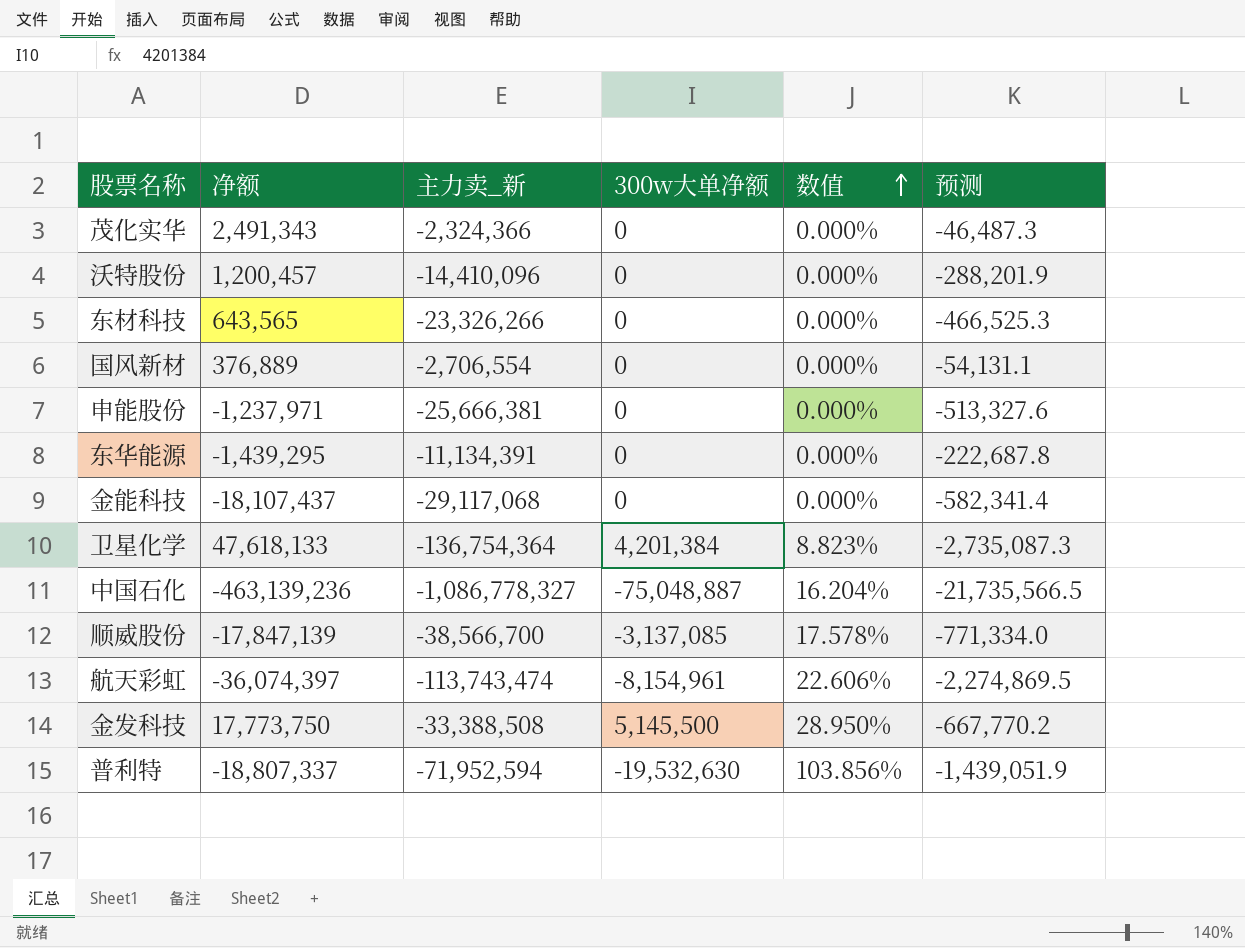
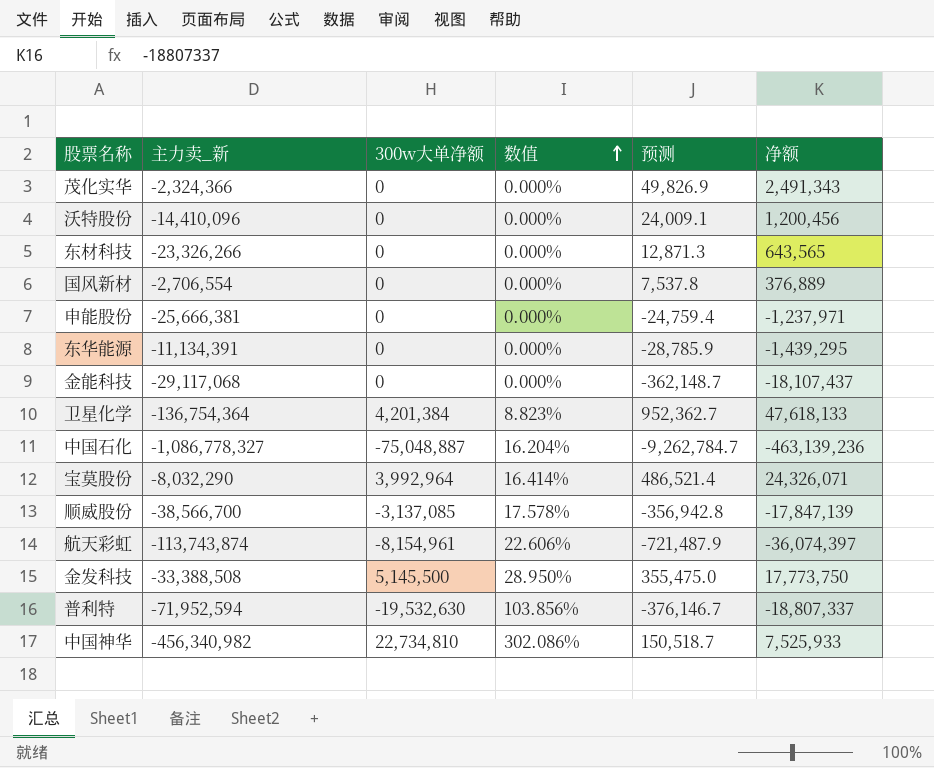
column 预测 | formula: [主力卖_新] * 0.02 -> [净额] * 0.02
column 净额 | position: 2 -> 6
沃特股份 | 净额: 1,200,457 -> 1,200,456
row 宝莫股份: none -> -8,032,290 | 3,992,964 | 16.414% | 486,521.4 | 24,326,071
航天彩虹 | 主力卖_新: -113,743,474 -> -113,743,874
row 中国神华: none -> -456,340,982 | 22,734,810 | 302.086% | 150,518.7 | 7,525,933

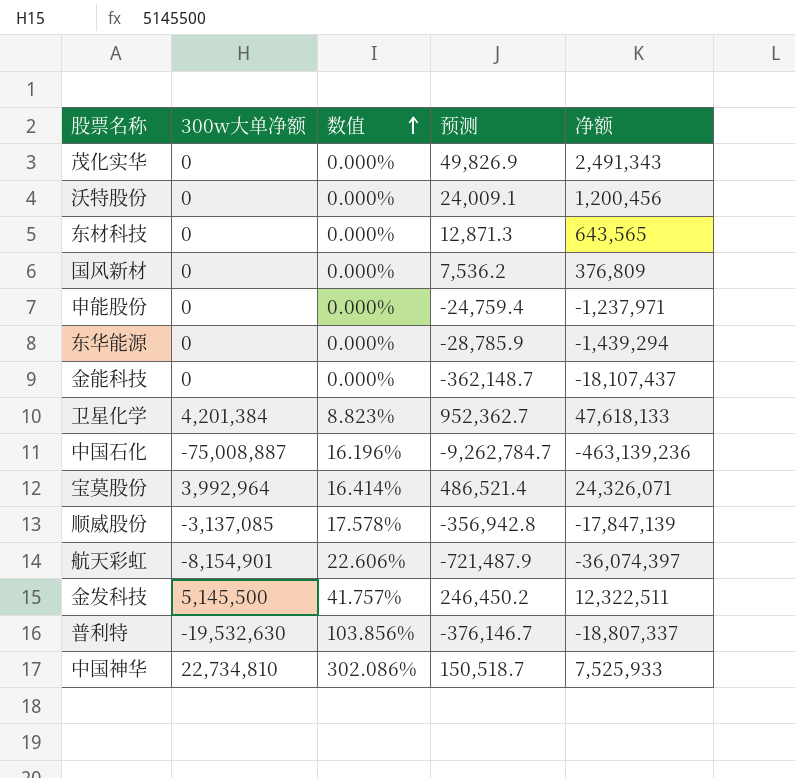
column 主力卖_新 | position: 2 -> none
国风新材 | 预测: 7,537.8 -> 7,536.2
国风新材 | 净额: 376,889 -> 376,809
东华能源 | 净额: -1,439,295 -> -1,439,294
中国石化 | 300w大单净额: -75,048,887 -> -75,008,887
中国石化 | 数值: 16.204% -> 16.196%
航天彩虹 | 300w大单净额: -8,154,961 -> -8,154,901
金发科技 | 数值: 28.950% -> 41.757%
金发科技 | 预测: 355,475.0 -> 246,450.2
金发科技 | 净额: 17,773,750 -> 12,322,511

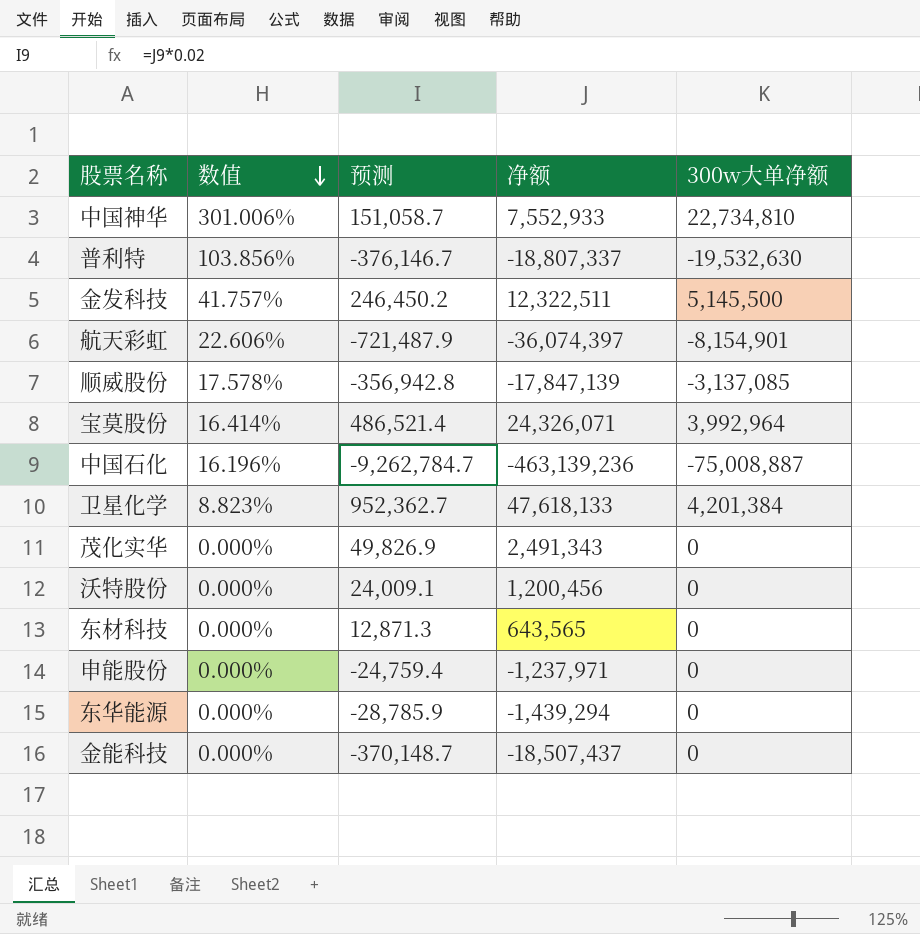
row order: 数值 ascending -> 数值 descending
column 300w大单净额 | position: 2 -> 5
row 国风新材: 0 | 0.000% | 7,536.2 | 376,809 -> none
中国神华 | 数值: 302.086% -> 301.006%
中国神华 | 预测: 150,518.7 -> 151,058.7
中国神华 | 净额: 7,525,933 -> 7,552,933
金能科技 | 预测: -362,148.7 -> -370,148.7
金能科技 | 净额: -18,107,437 -> -18,507,437

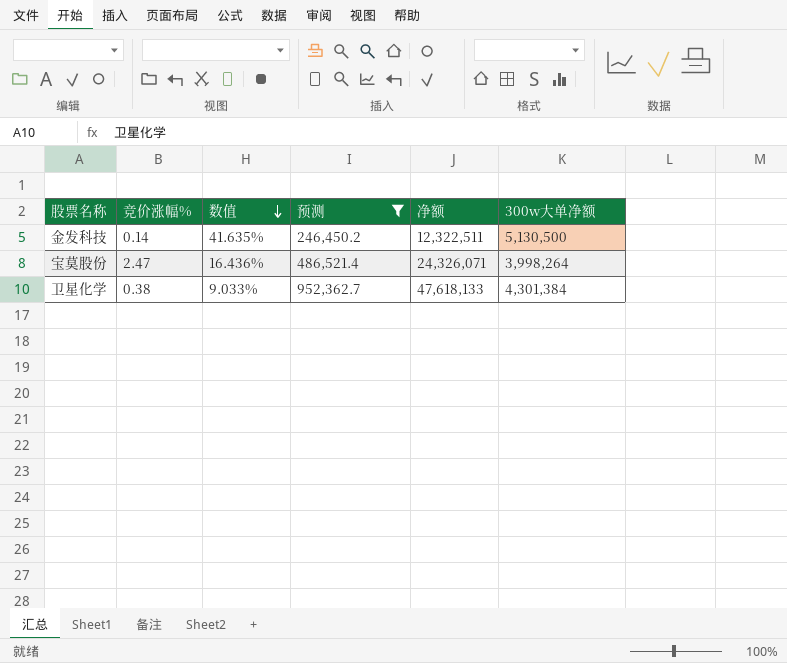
filter: none -> 预测 >= 246,450.2
column 竞价涨幅% | position: none -> 2
金发科技 | 数值: 41.757% -> 41.635%
金发科技 | 300w大单净额: 5,145,500 -> 5,130,500
宝莫股份 | 数值: 16.414% -> 16.436%
宝莫股份 | 300w大单净额: 3,992,964 -> 3,998,264
卫星化学 | 数值: 8.823% -> 9.033%
卫星化学 | 300w大单净额: 4,201,384 -> 4,301,384

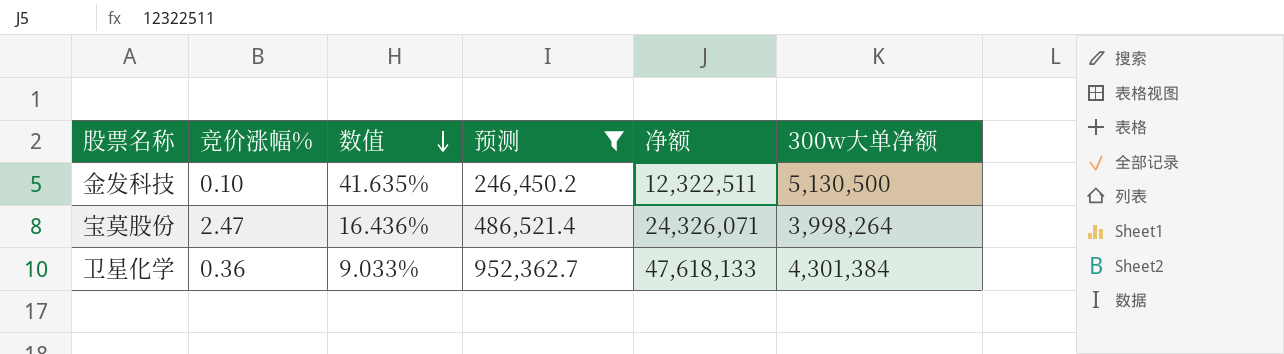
金发科技 | 竞价涨幅%: 0.14 -> 0.10
卫星化学 | 竞价涨幅%: 0.38 -> 0.36

